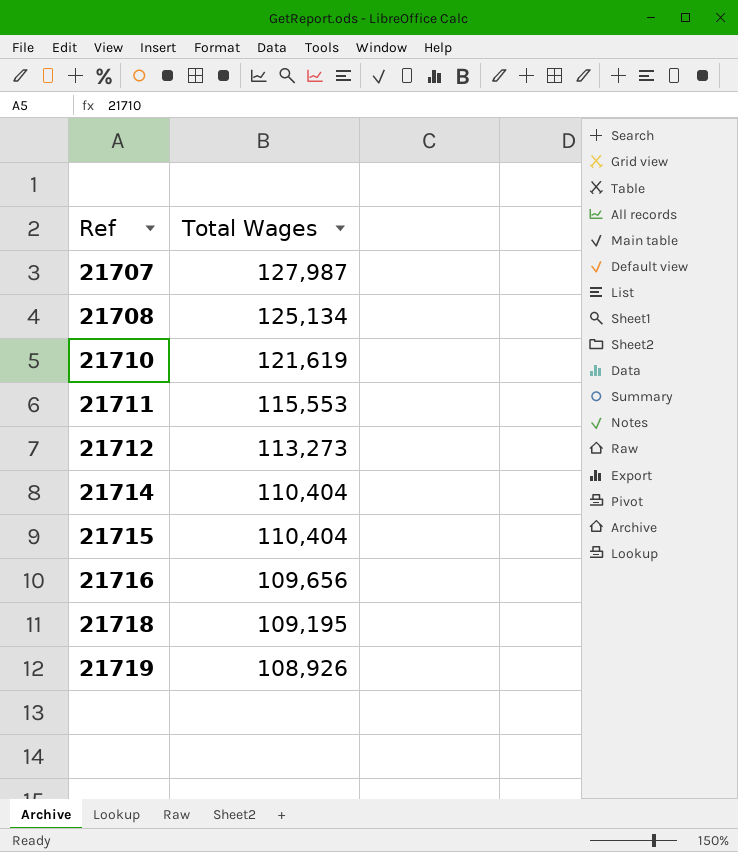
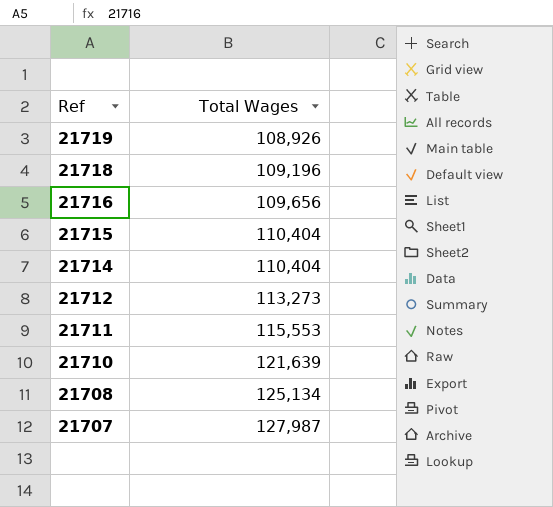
row order: Ref ascending -> Ref descending
21718 | Total Wages: 109,195 -> 109,196
21710 | Total Wages: 121,619 -> 121,639

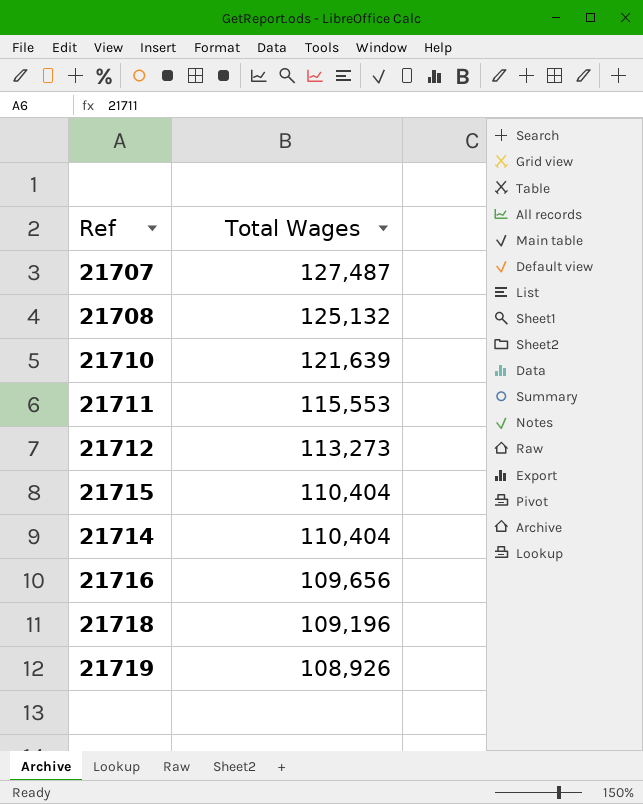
row order: Ref descending -> Total Wages descending
21707 | Total Wages: 127,987 -> 127,487
21708 | Total Wages: 125,134 -> 125,132

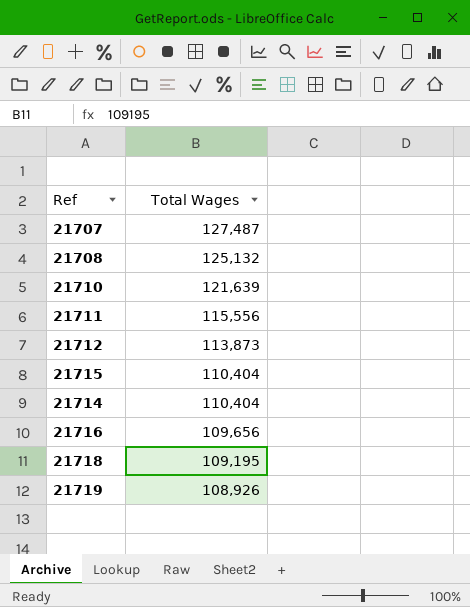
21711 | Total Wages: 115,553 -> 115,556
21712 | Total Wages: 113,273 -> 113,873
21718 | Total Wages: 109,196 -> 109,195

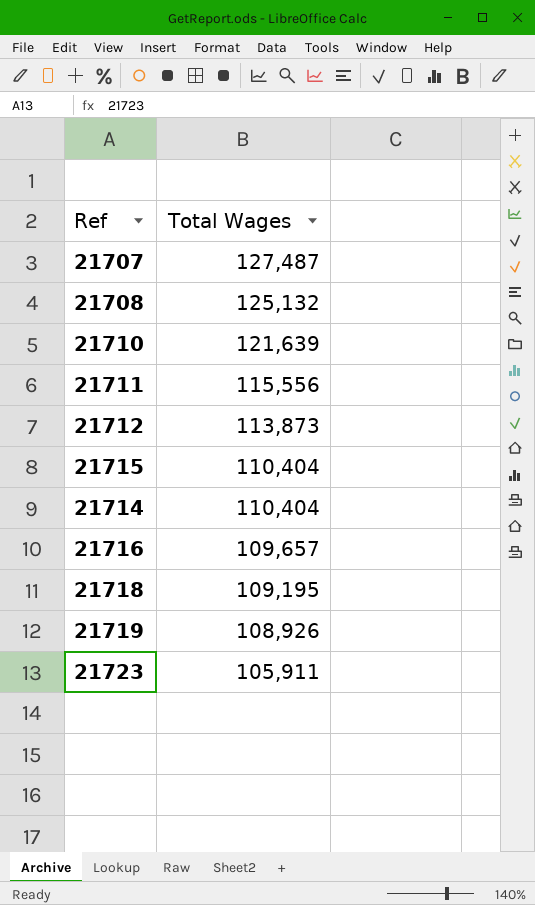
21716 | Total Wages: 109,656 -> 109,657
row 21723: none -> 105,911

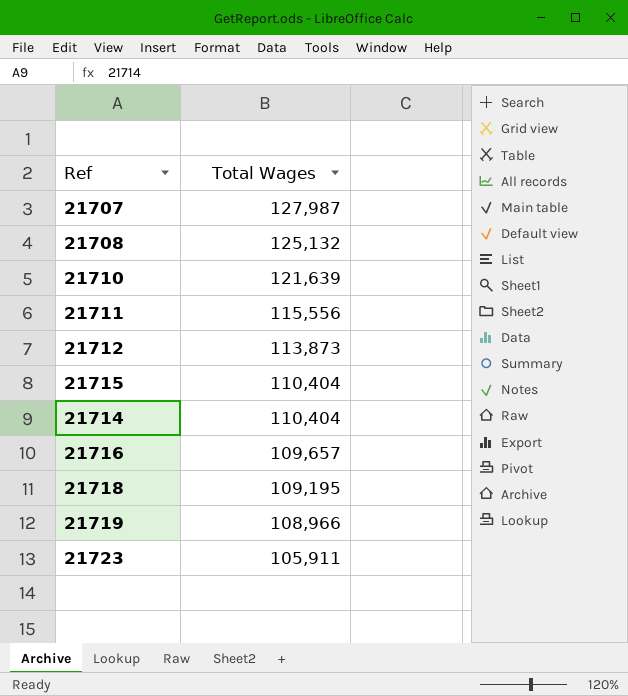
21707 | Total Wages: 127,487 -> 127,987
21719 | Total Wages: 108,926 -> 108,966

